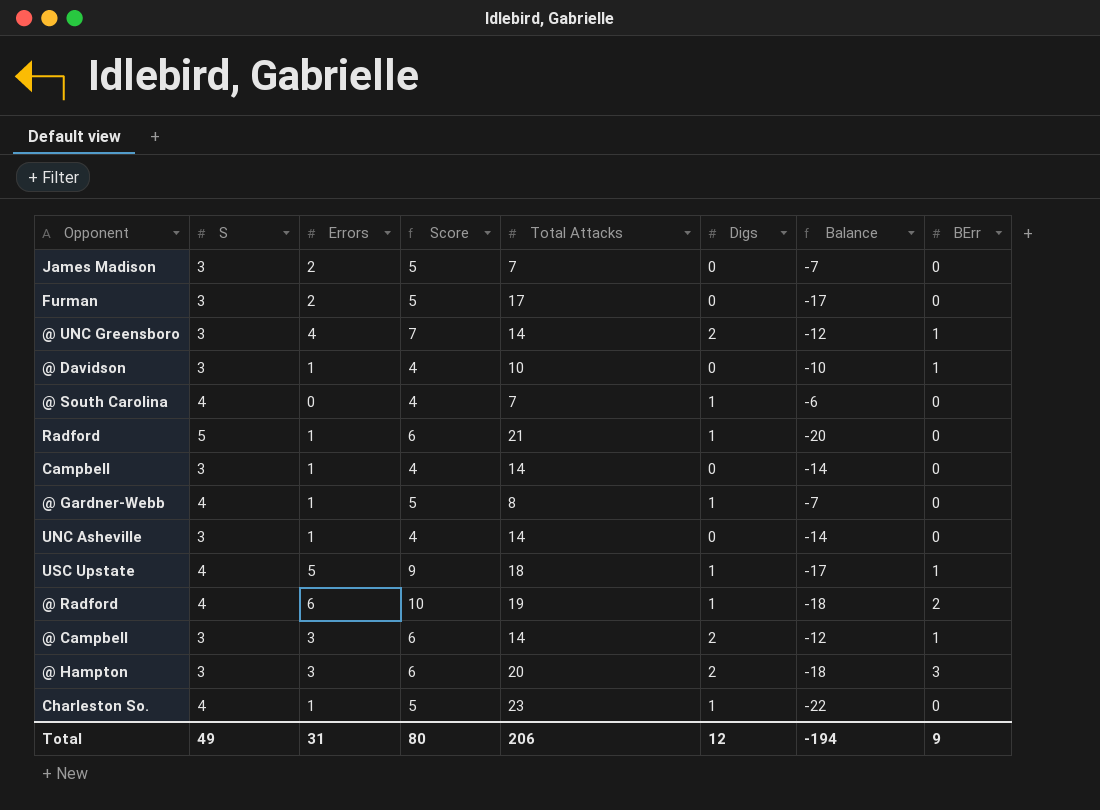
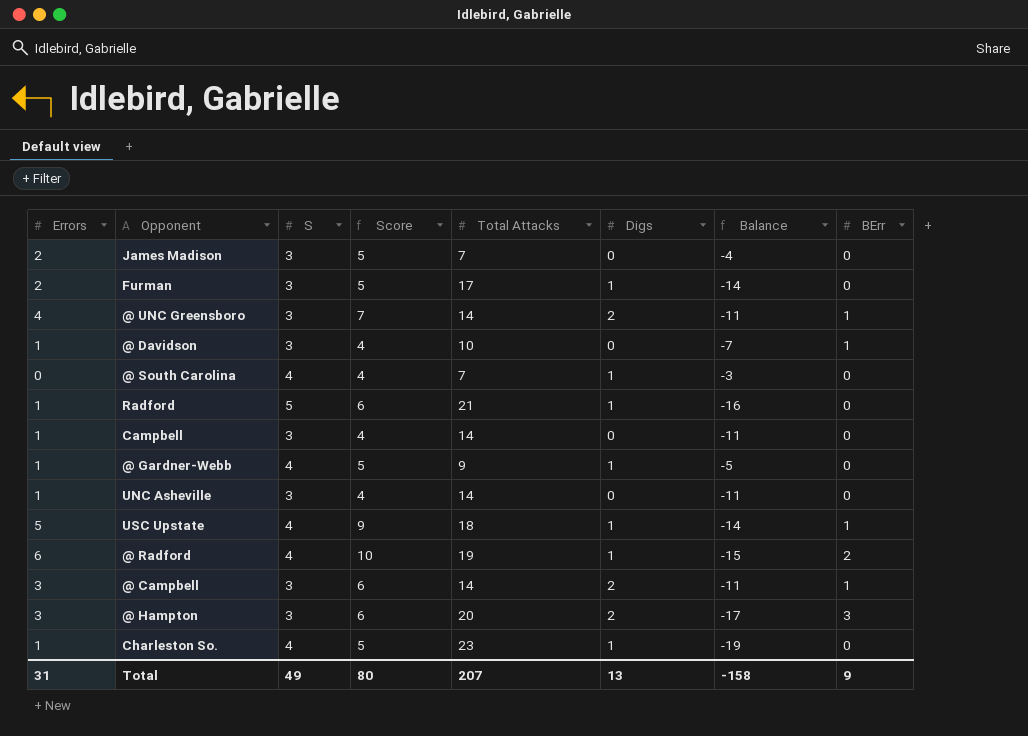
column Errors | position: 3 -> 1
column Balance | formula: [Digs] - [Total Attacks] -> [S] - [Total Attacks]
Furman | Digs: 0 -> 1
@ Gardner-Webb | Total Attacks: 8 -> 9
Total | Total Attacks: 206 -> 207
Total | Digs: 12 -> 13
Total | Balance: -194 -> -158

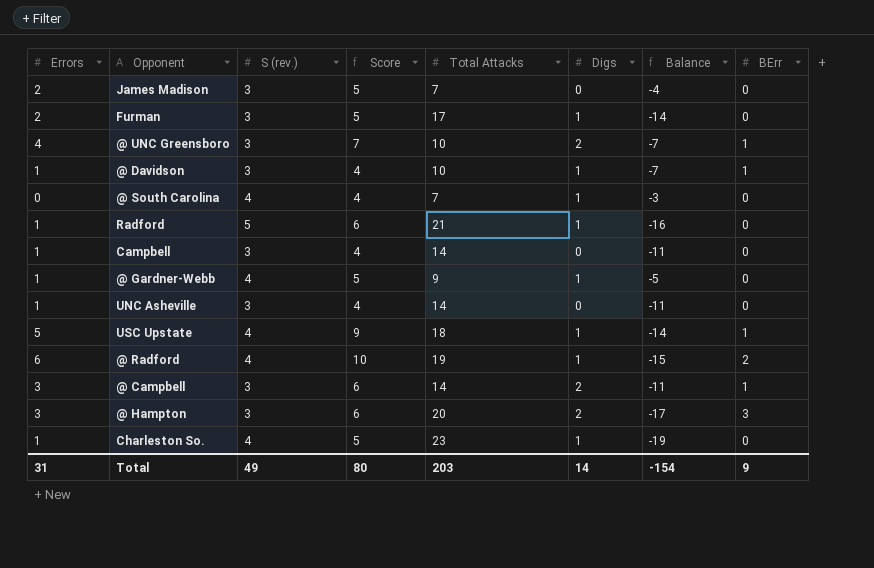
column name: S -> S (rev.)
@ UNC Greensboro | Total Attacks: 14 -> 10
@ UNC Greensboro | Balance: -11 -> -7
@ Davidson | Digs: 0 -> 1
Total | Total Attacks: 207 -> 203
Total | Digs: 13 -> 14
Total | Balance: -158 -> -154

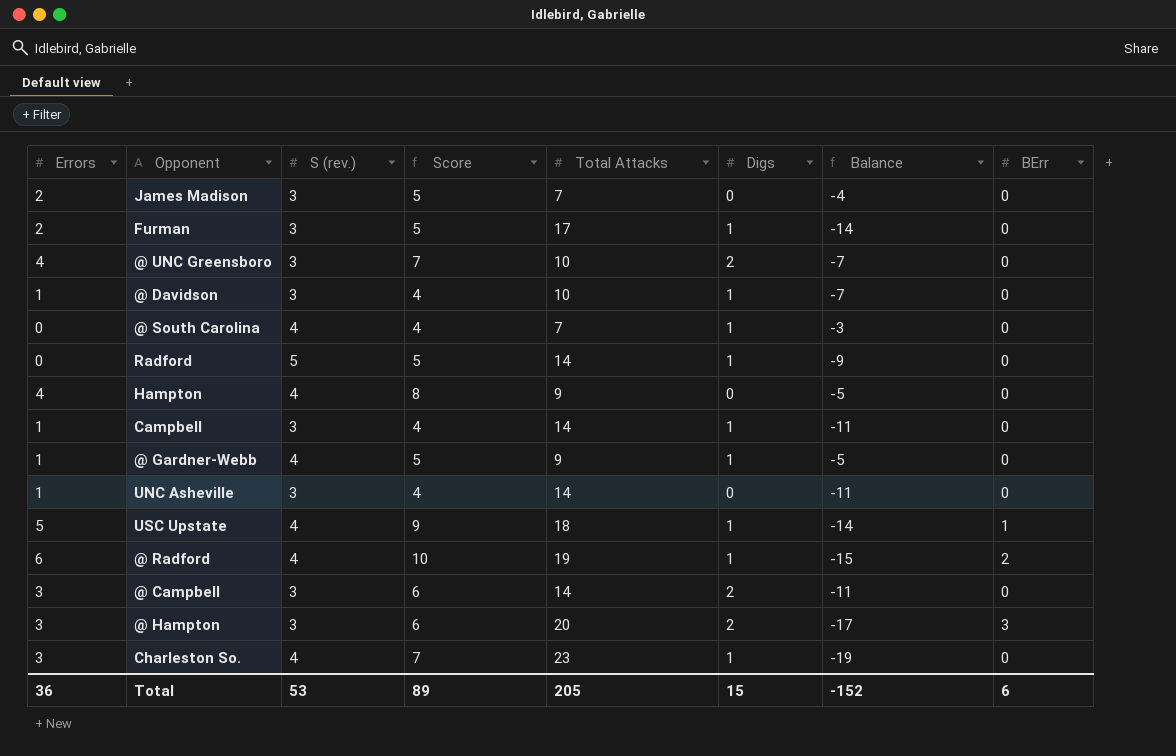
@ UNC Greensboro | BErr: 1 -> 0
@ Davidson | BErr: 1 -> 0
Radford | Errors: 1 -> 0
Radford | Score: 6 -> 5
Radford | Total Attacks: 21 -> 14
Radford | Balance: -16 -> -9
row Hampton: none -> 4 | 4 | 8 | 9 | 0 | -5 | 0
Campbell | Digs: 0 -> 1
@ Campbell | BErr: 1 -> 0
Charleston So. | Errors: 1 -> 3
Charleston So. | Score: 5 -> 7
Total | Errors: 31 -> 36
Total | S (rev.): 49 -> 53
Total | Score: 80 -> 89
Total | Total Attacks: 203 -> 205
Total | Digs: 14 -> 15
Total | Balance: -154 -> -152
Total | BErr: 9 -> 6

